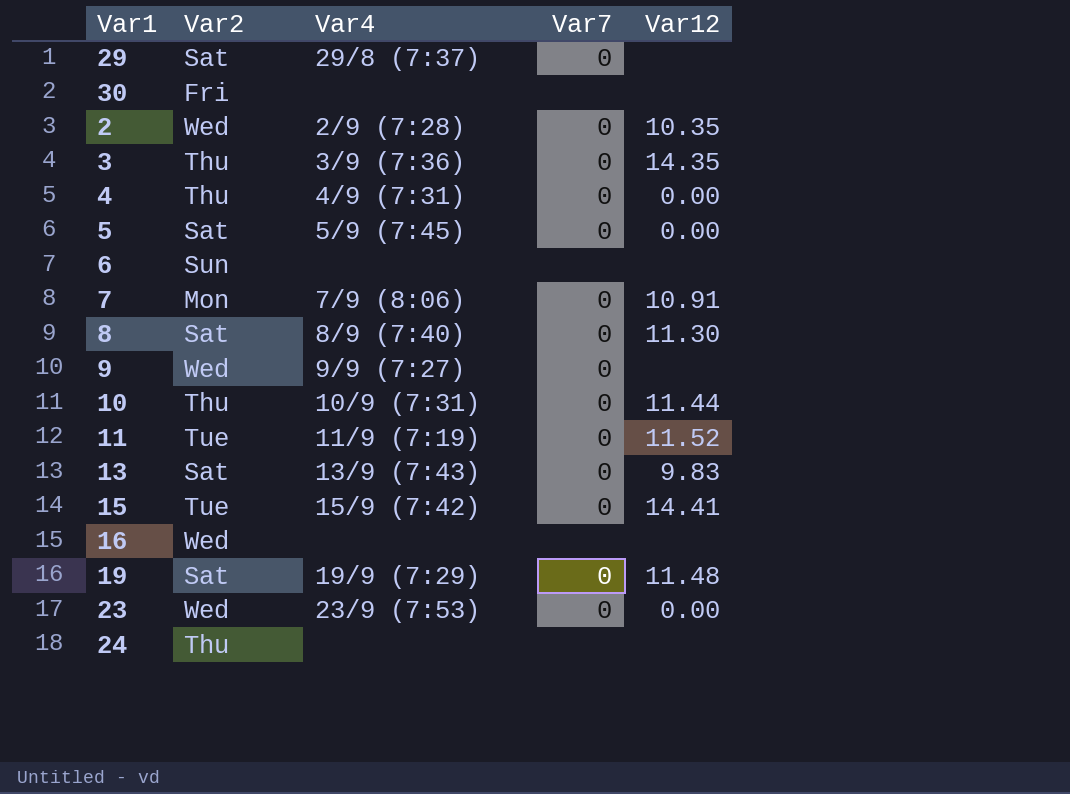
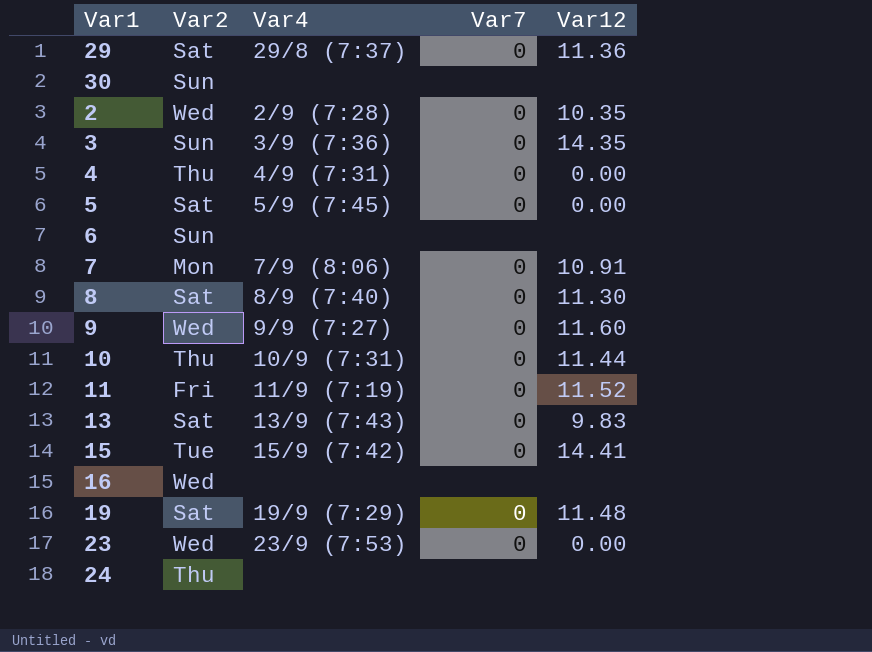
29 | Var12: none -> 11.36
30 | Var2: Fri -> Sun
3 | Var2: Thu -> Sun
9 | Var12: none -> 11.60
11 | Var2: Tue -> Fri

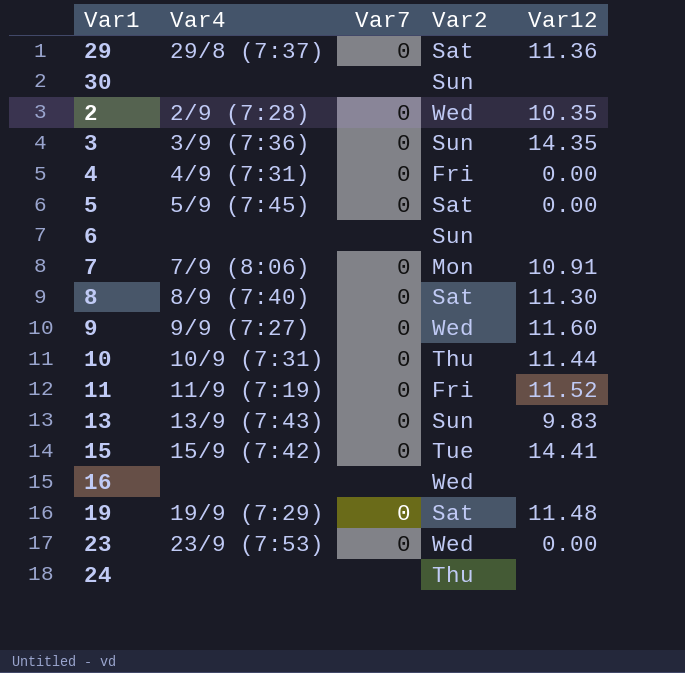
column Var2 | position: 2 -> 4
4 | Var2: Thu -> Fri
13 | Var2: Sat -> Sun

